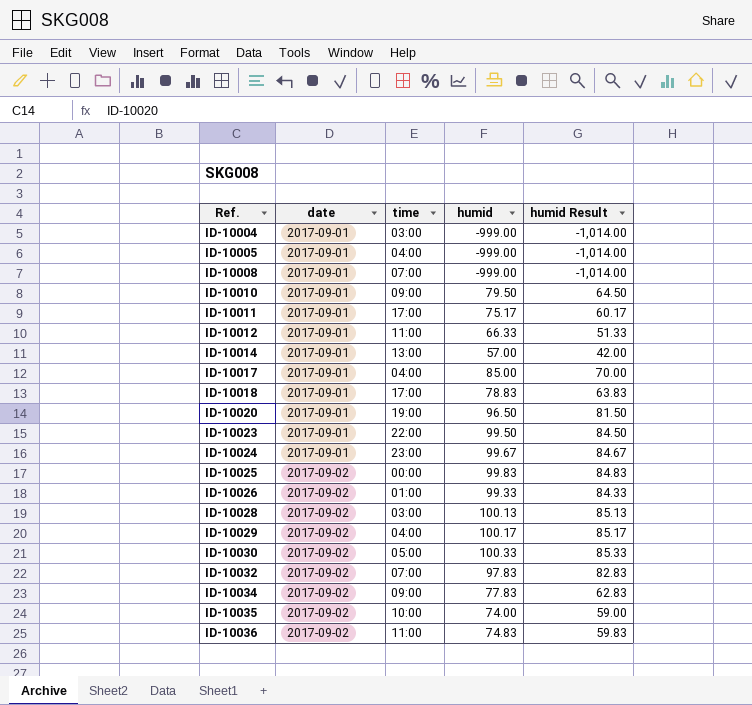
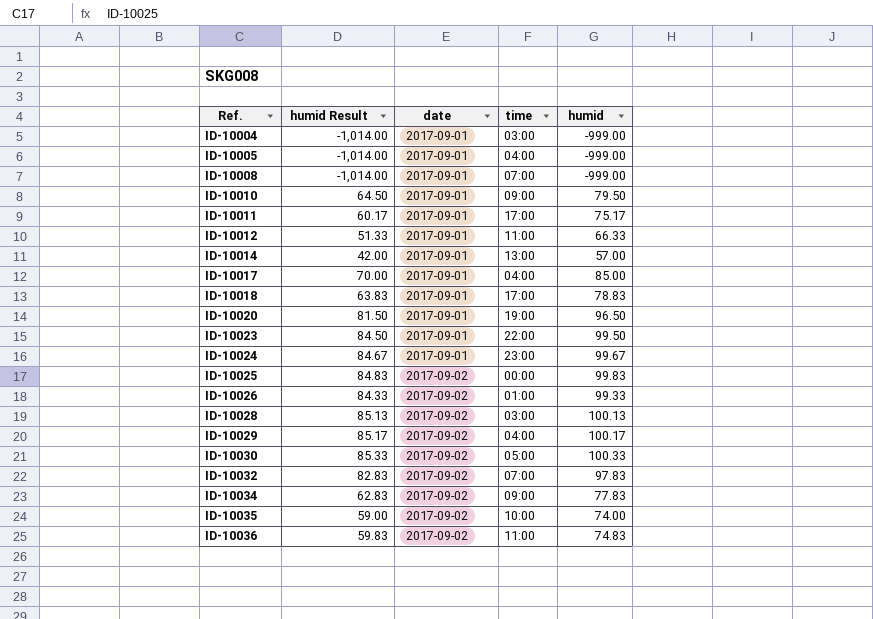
column humid Result | position: 5 -> 2

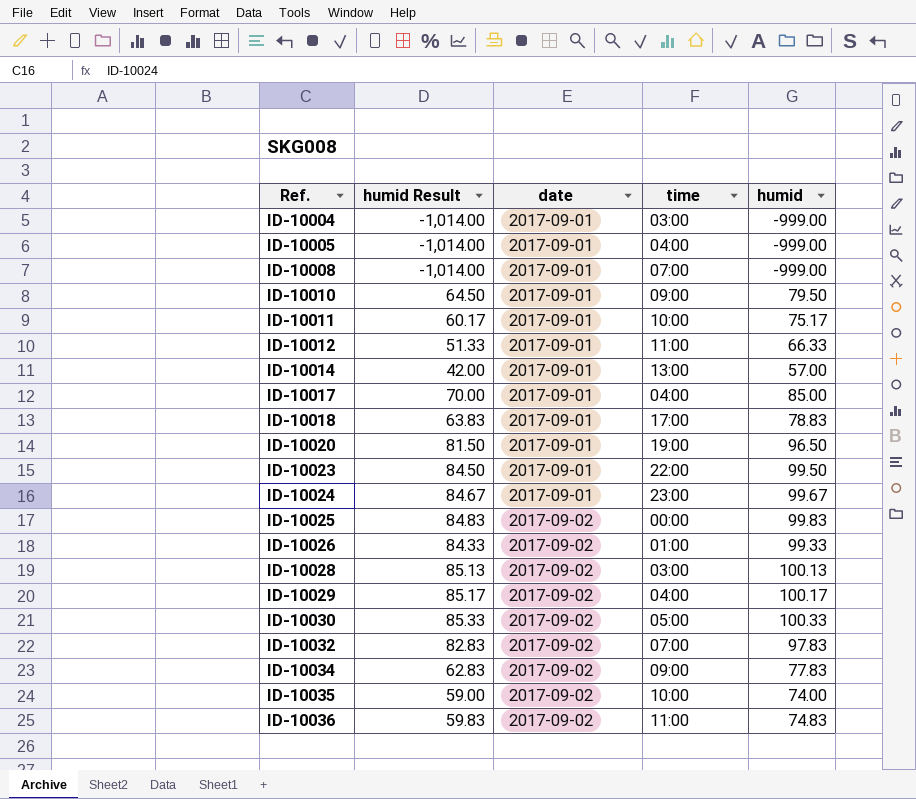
ID-10011 | time: 17:00 -> 10:00

